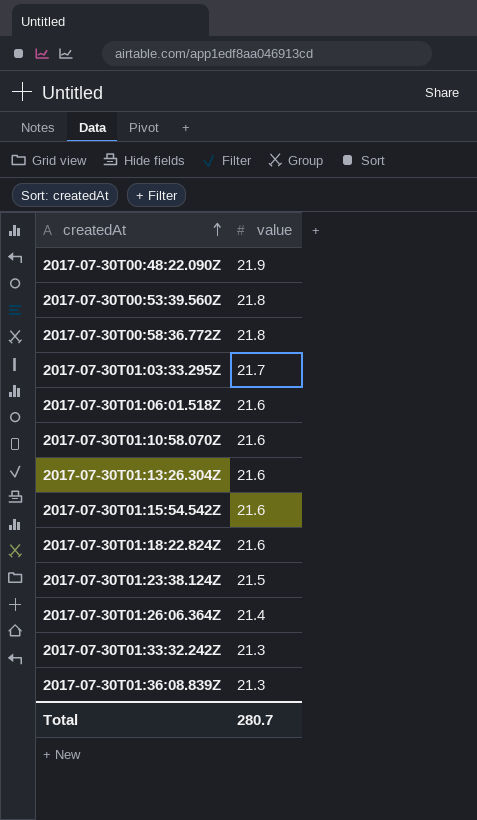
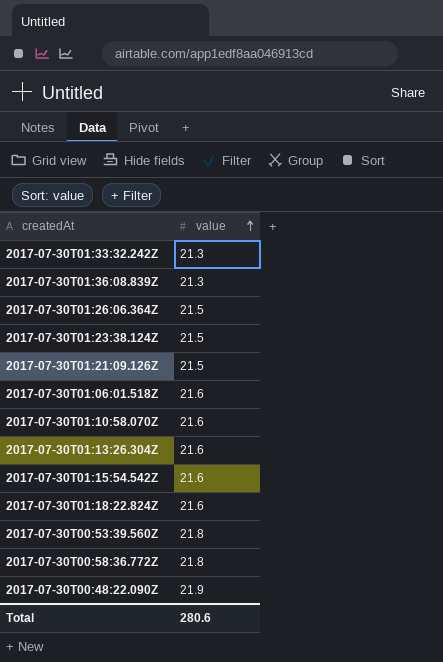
row order: createdAt ascending -> value ascending
row 2017-07-30T01:03:33.295Z: 21.7 -> none
2017-07-30T01:26:06.364Z | value: 21.4 -> 21.5
row 2017-07-30T01:21:09.126Z: none -> 21.5
Total | value: 280.7 -> 280.6

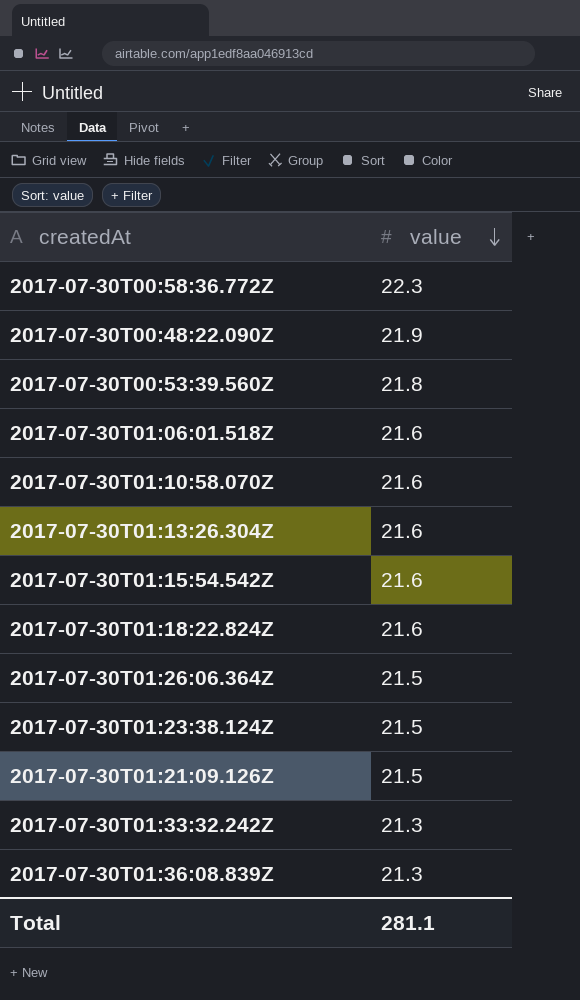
row order: value ascending -> value descending
2017-07-30T00:58:36.772Z | value: 21.8 -> 22.3
Total | value: 280.6 -> 281.1

